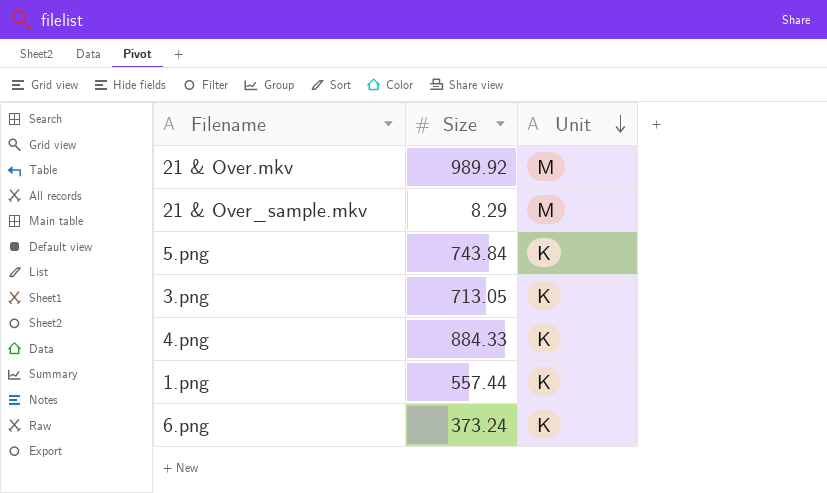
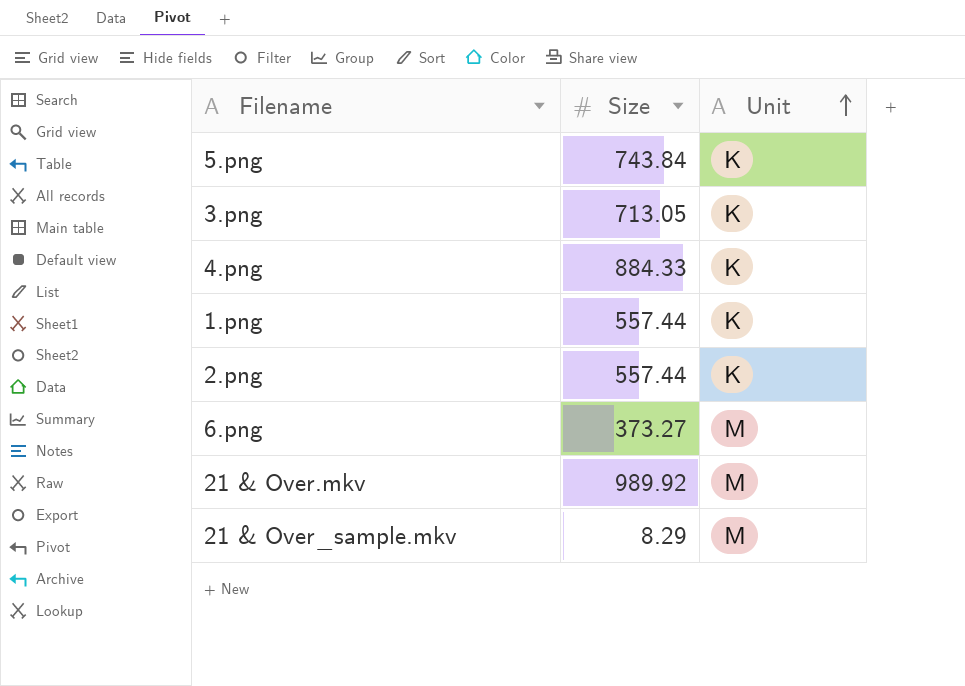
row order: Unit descending -> Unit ascending
row 2.png: none -> 557.44 | K
6.png | Size: 373.24 -> 373.27
6.png | Unit: K -> M

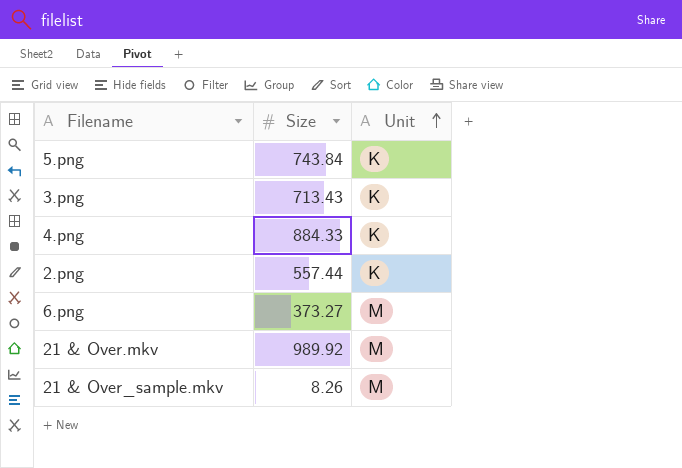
row 1.png: 557.44 | K -> none
3.png | Size: 713.05 -> 713.43
21 & Over_sample.mkv | Size: 8.29 -> 8.26

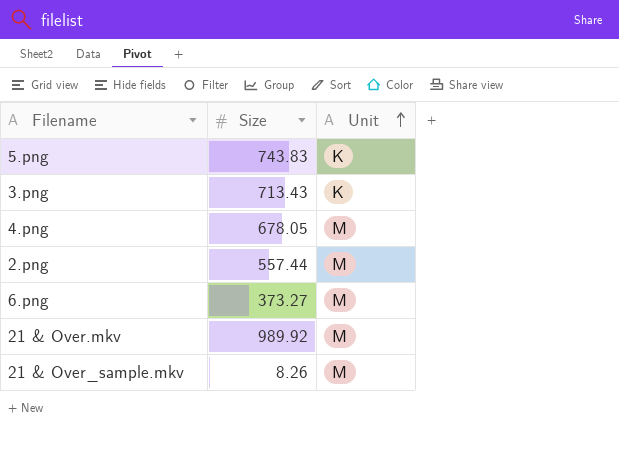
5.png | Size: 743.84 -> 743.83
4.png | Size: 884.33 -> 678.05
4.png | Unit: K -> M
2.png | Unit: K -> M

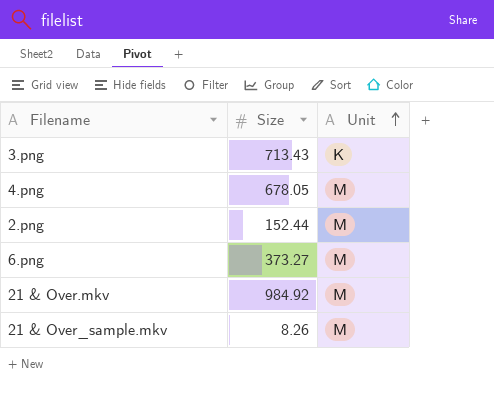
row 5.png: 743.83 | K -> none
2.png | Size: 557.44 -> 152.44
21 & Over.mkv | Size: 989.92 -> 984.92

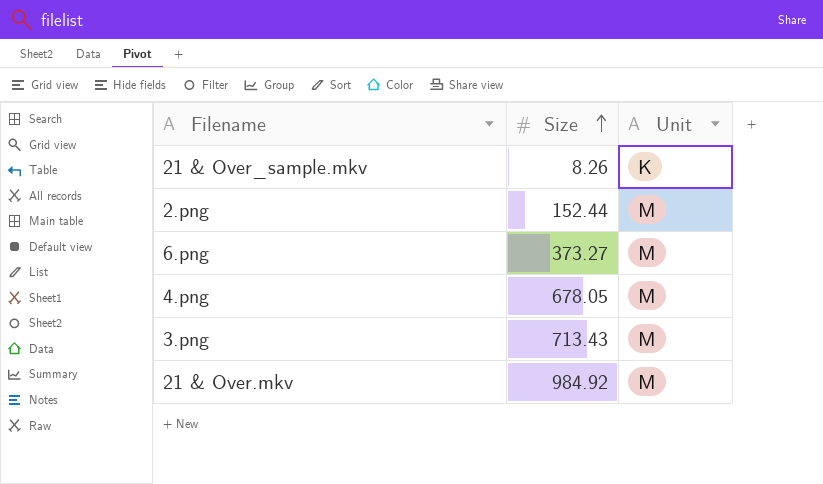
row order: Unit ascending -> Size ascending
21 & Over_sample.mkv | Unit: M -> K
3.png | Unit: K -> M

